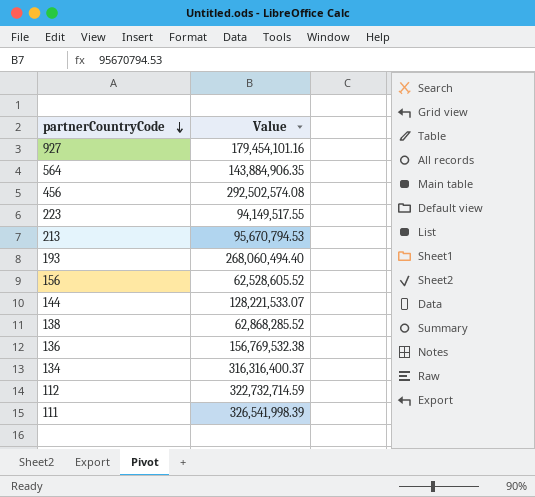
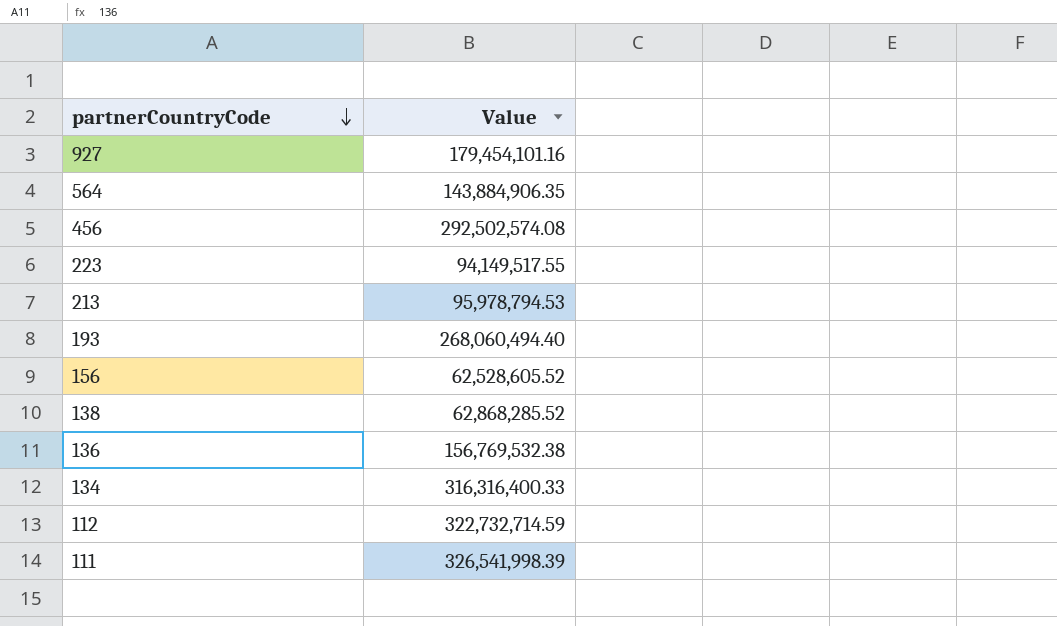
row 144: 128,221,533.07 -> none
213 | Value: 95,670,794.53 -> 95,978,794.53
134 | Value: 316,316,400.37 -> 316,316,400.33

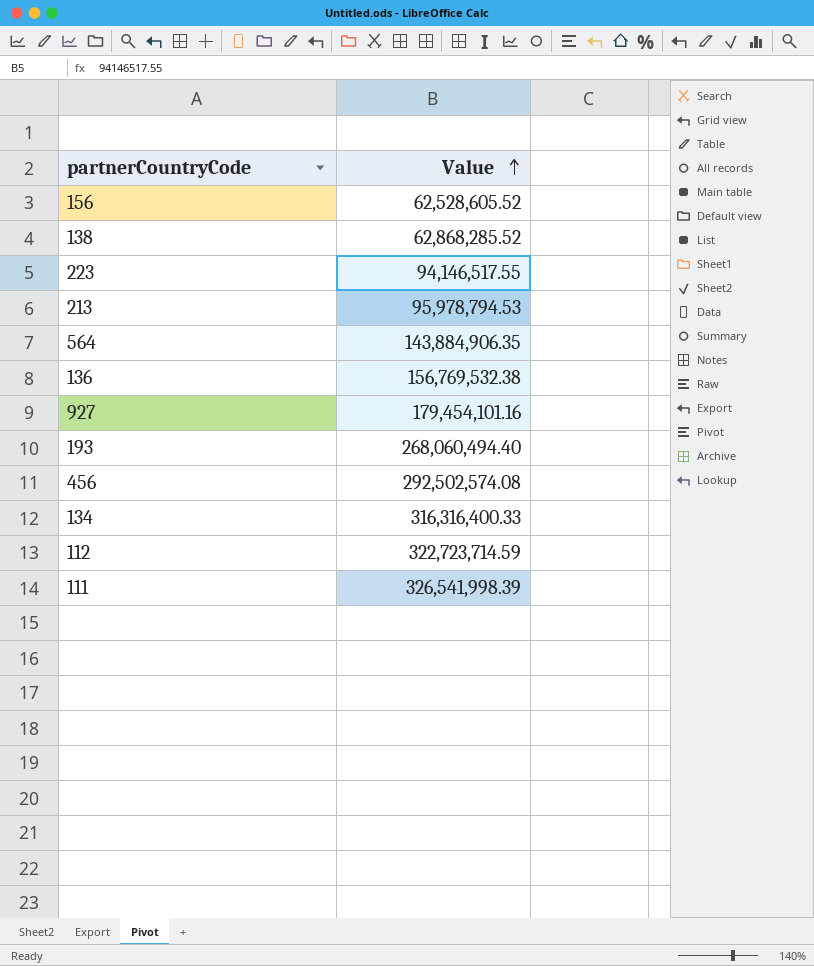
row order: partnerCountryCode descending -> Value ascending
223 | Value: 94,149,517.55 -> 94,146,517.55
112 | Value: 322,732,714.59 -> 322,723,714.59

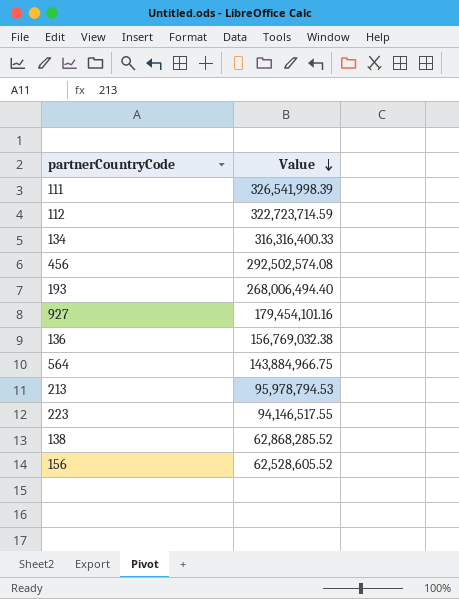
row order: Value ascending -> Value descending
193 | Value: 268,060,494.40 -> 268,006,494.40
136 | Value: 156,769,532.38 -> 156,769,032.38
564 | Value: 143,884,906.35 -> 143,884,966.75

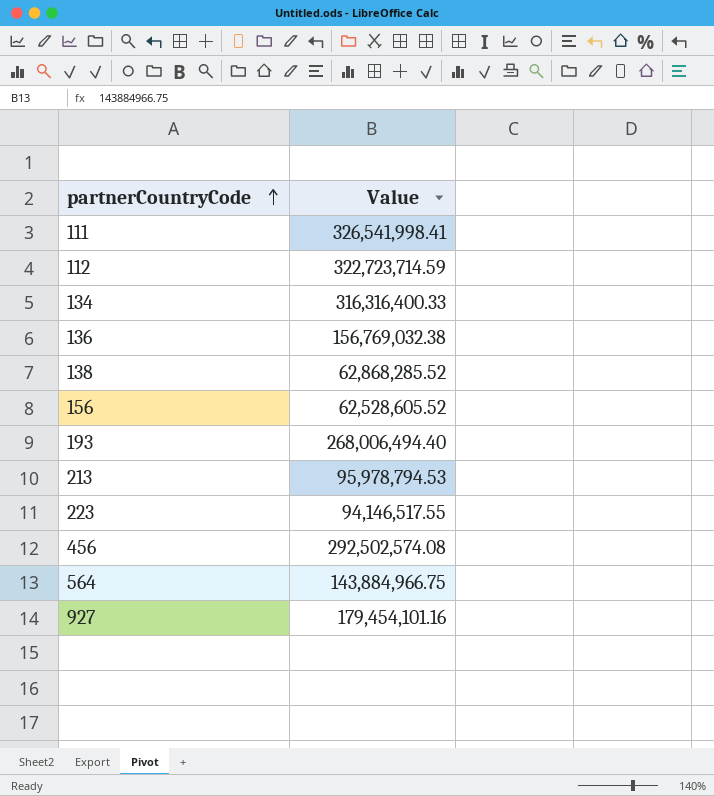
row order: Value descending -> partnerCountryCode ascending
111 | Value: 326,541,998.39 -> 326,541,998.41

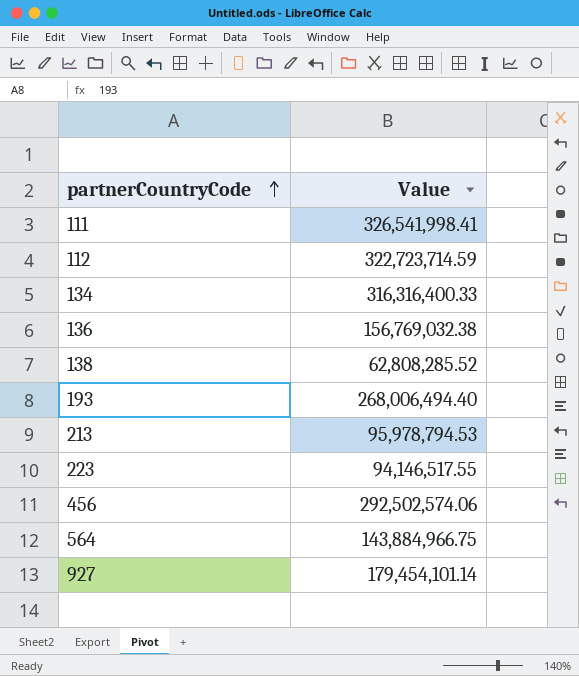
row 156: 62,528,605.52 -> none
138 | Value: 62,868,285.52 -> 62,808,285.52
456 | Value: 292,502,574.08 -> 292,502,574.06
927 | Value: 179,454,101.16 -> 179,454,101.14

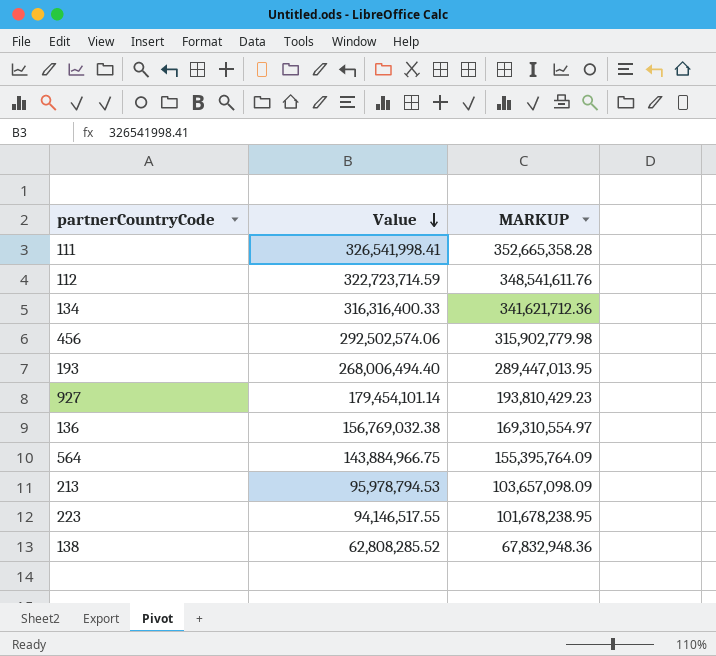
row order: partnerCountryCode ascending -> Value descending
column MARKUP | formula: none -> [Value] * 1.08

